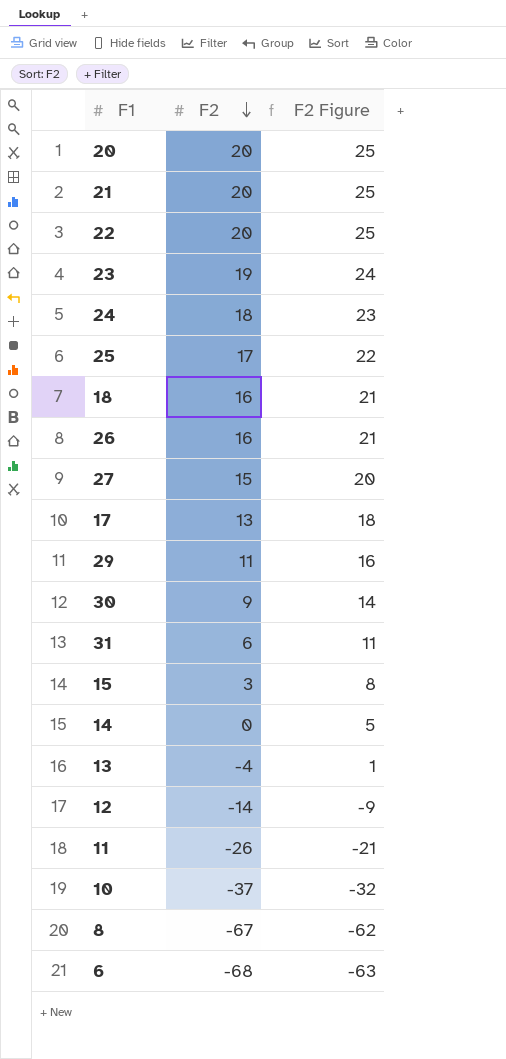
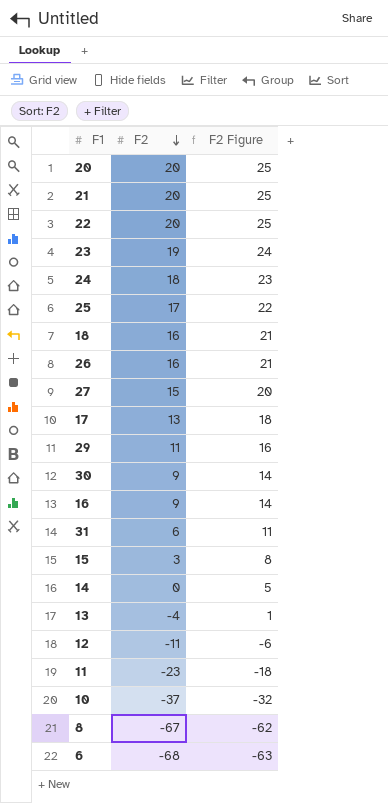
row 16: none -> 9 | 14
12 | F2: -14 -> -11
12 | F2 Figure: -9 -> -6
11 | F2: -26 -> -23
11 | F2 Figure: -21 -> -18

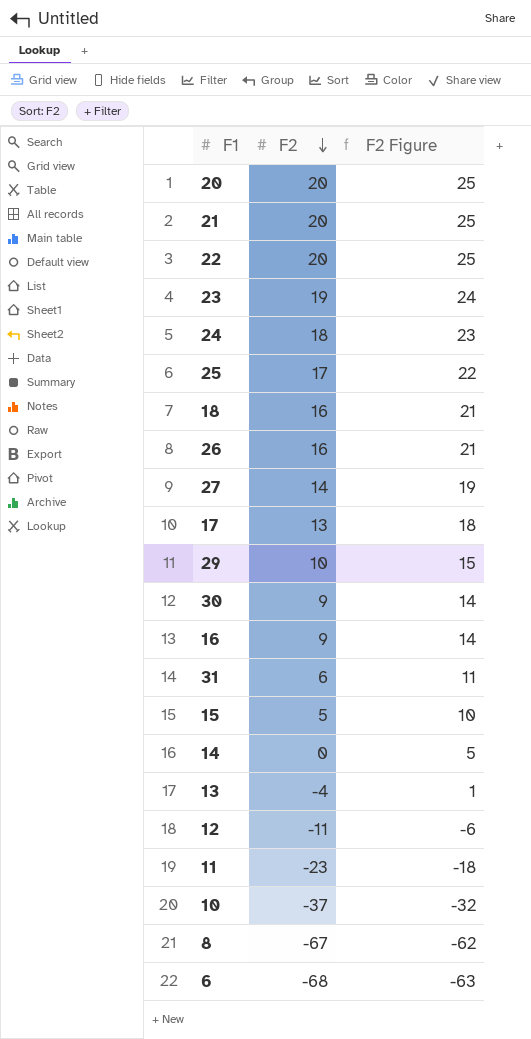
27 | F2: 15 -> 14
27 | F2 Figure: 20 -> 19
29 | F2: 11 -> 10
29 | F2 Figure: 16 -> 15
15 | F2: 3 -> 5
15 | F2 Figure: 8 -> 10

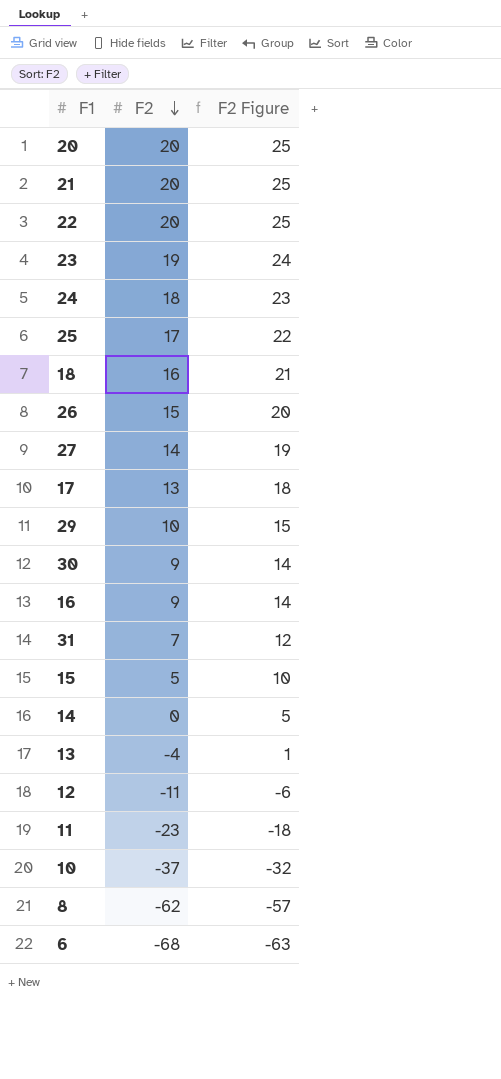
26 | F2: 16 -> 15
26 | F2 Figure: 21 -> 20
31 | F2: 6 -> 7
31 | F2 Figure: 11 -> 12
8 | F2: -67 -> -62
8 | F2 Figure: -62 -> -57

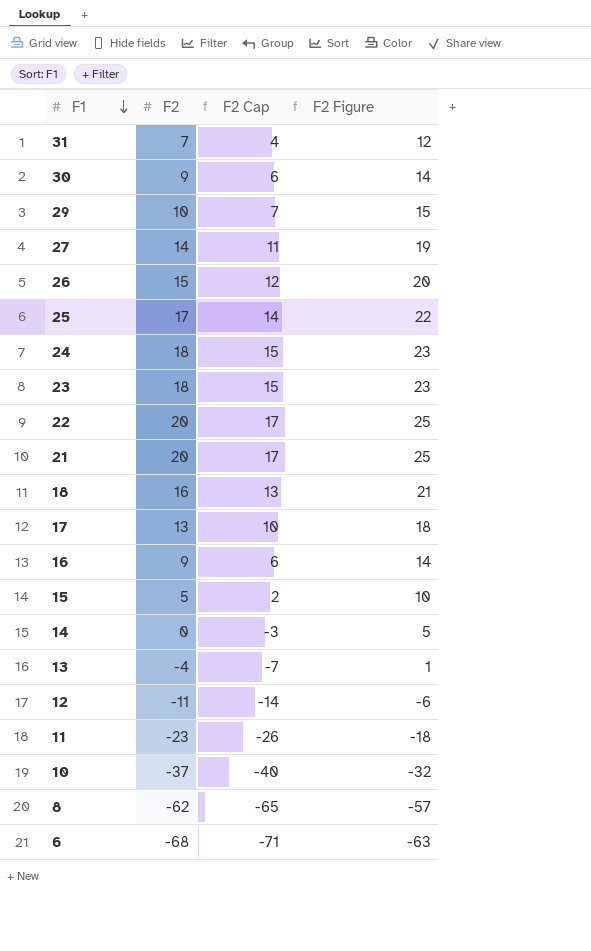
row order: F2 descending -> F1 descending
column F2 Cap | formula: none -> [F2] - 3
row 20: 20 | 25 -> none
23 | F2: 19 -> 18
23 | F2 Figure: 24 -> 23

